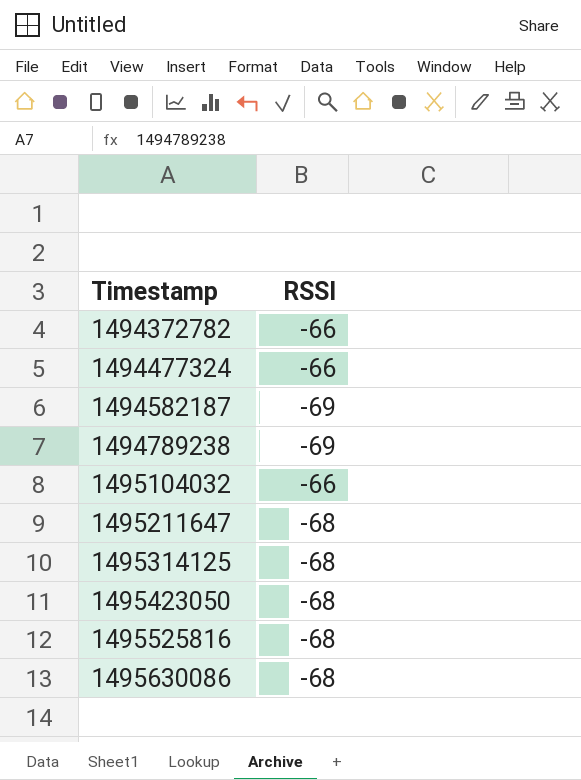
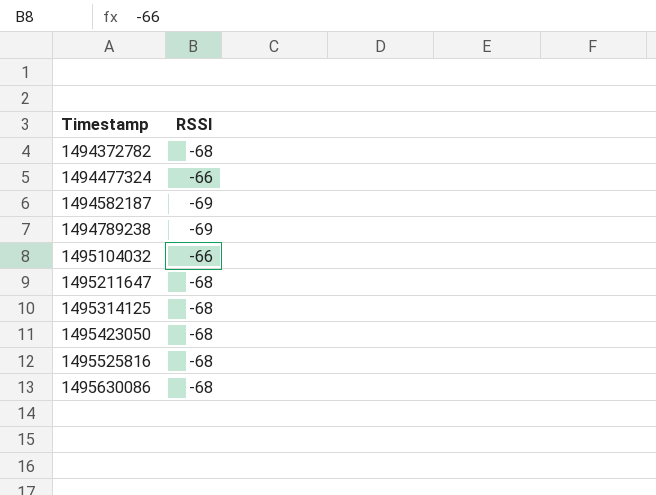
1494372782 | RSSI: -66 -> -68

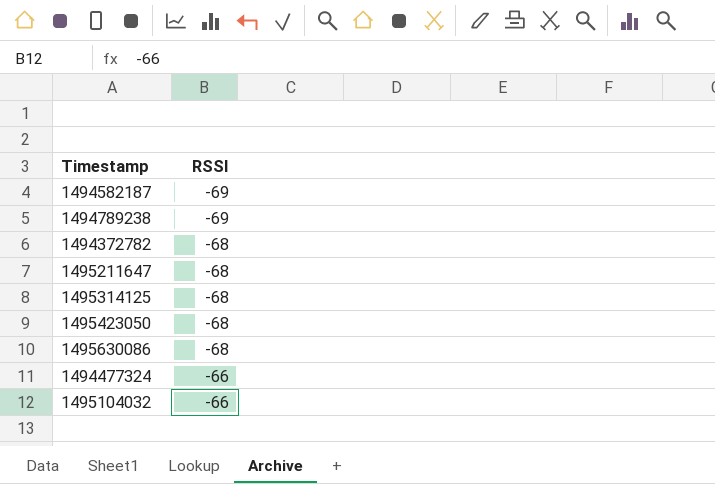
row order: Timestamp ascending -> RSSI ascending
row 1495525816: -68 -> none

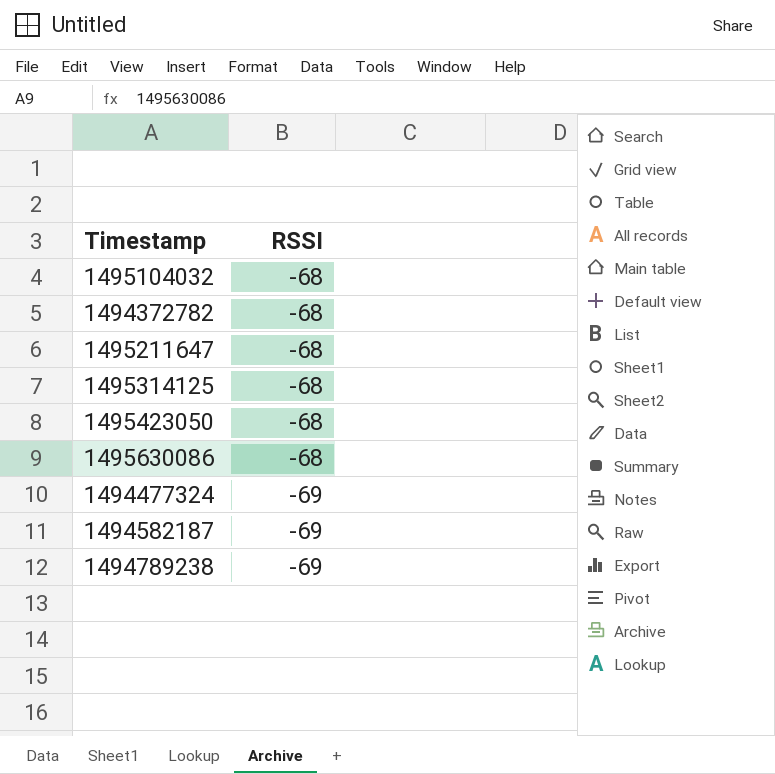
row order: RSSI ascending -> RSSI descending
1495104032 | RSSI: -66 -> -68
1494477324 | RSSI: -66 -> -69

